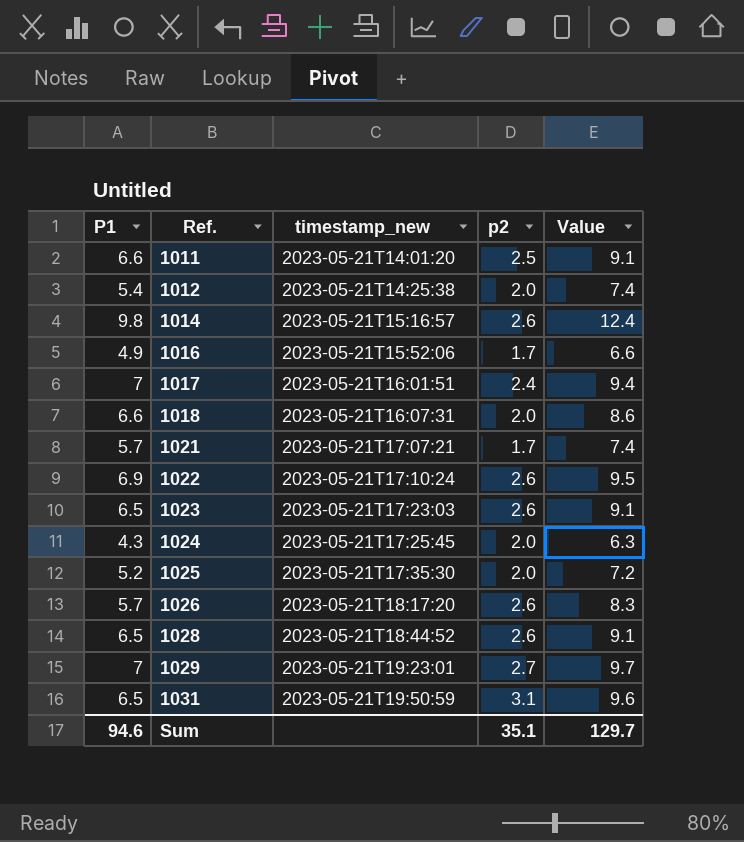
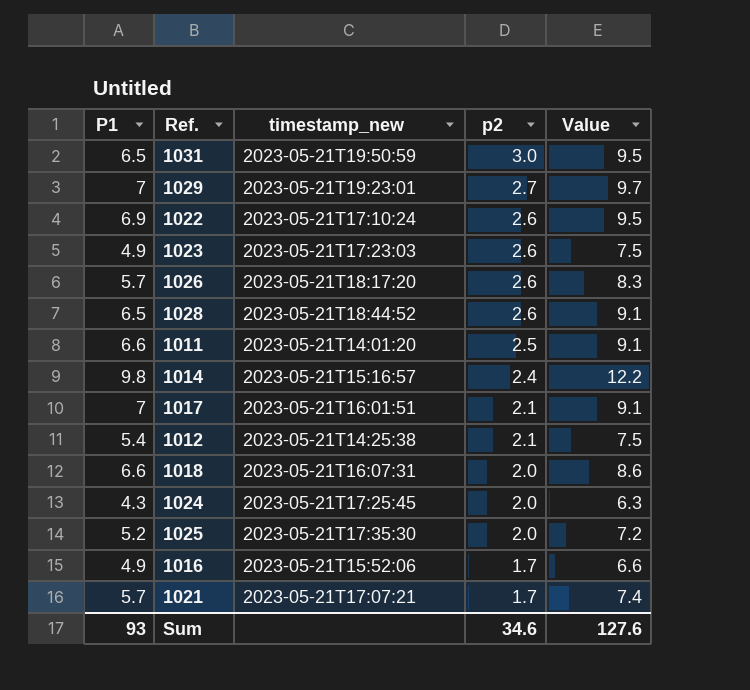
row order: Ref. ascending -> p2 descending
1031 | p2: 3.1 -> 3.0
1031 | Value: 9.6 -> 9.5
1023 | P1: 6.5 -> 4.9
1023 | Value: 9.1 -> 7.5
1014 | p2: 2.6 -> 2.4
1014 | Value: 12.4 -> 12.2
1017 | p2: 2.4 -> 2.1
1017 | Value: 9.4 -> 9.1
1012 | p2: 2.0 -> 2.1
1012 | Value: 7.4 -> 7.5
Sum | P1: 94.6 -> 93
Sum | p2: 35.1 -> 34.6
Sum | Value: 129.7 -> 127.6

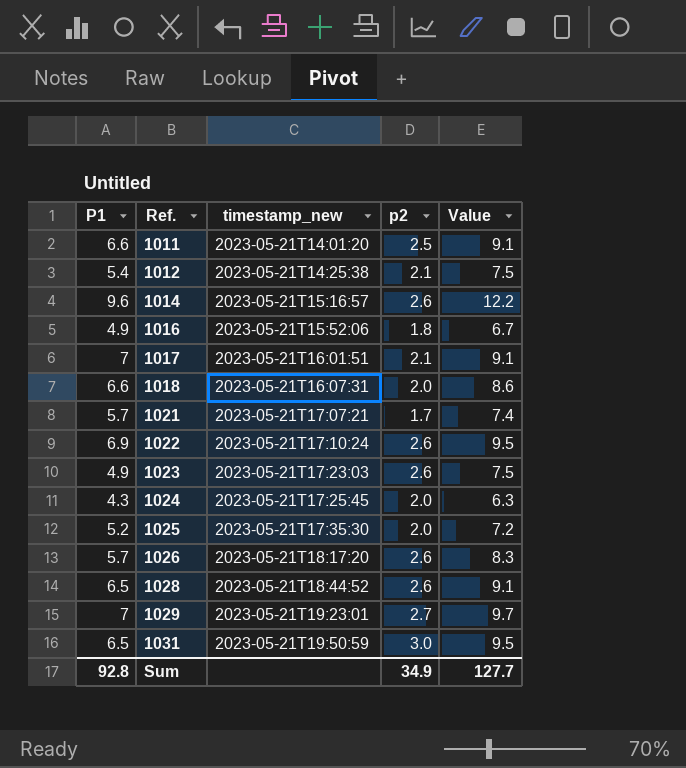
row order: p2 descending -> Ref. ascending
1014 | P1: 9.8 -> 9.6
1014 | p2: 2.4 -> 2.6
1016 | p2: 1.7 -> 1.8
1016 | Value: 6.6 -> 6.7
Sum | P1: 93 -> 92.8
Sum | p2: 34.6 -> 34.9
Sum | Value: 127.6 -> 127.7

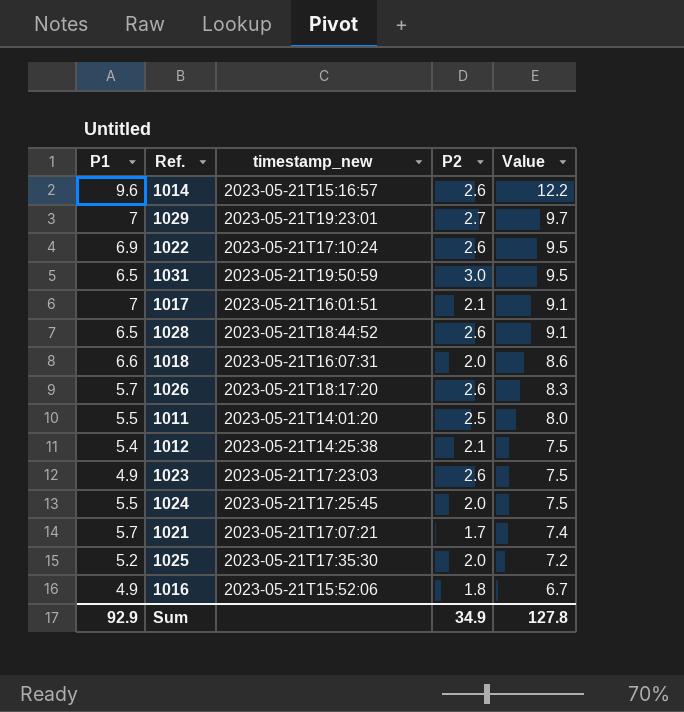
row order: Ref. ascending -> Value descending
column name: p2 -> P2
1011 | P1: 6.6 -> 5.5
1011 | Value: 9.1 -> 8.0
1024 | P1: 4.3 -> 5.5
1024 | Value: 6.3 -> 7.5
Sum | P1: 92.8 -> 92.9
Sum | Value: 127.7 -> 127.8

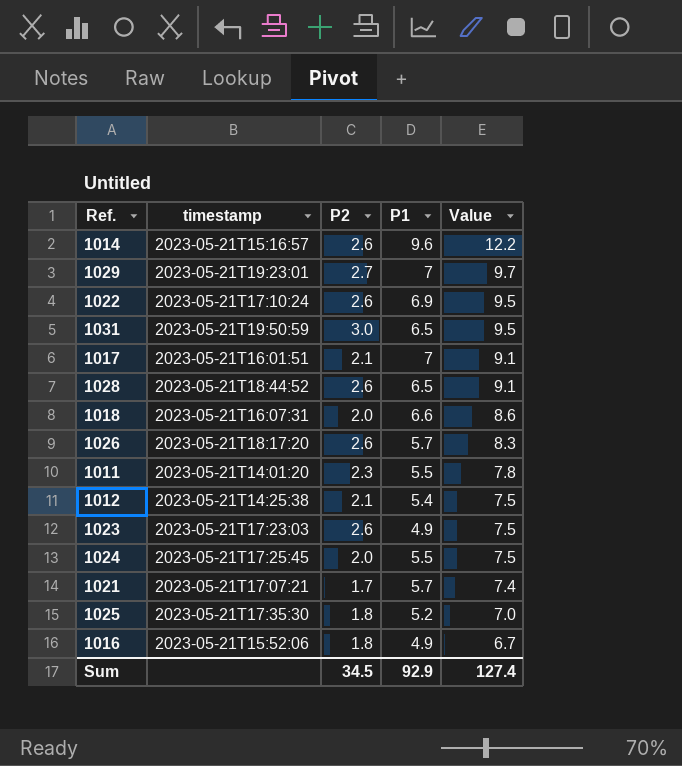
column name: timestamp_new -> timestamp
column P1 | position: 1 -> 4
1011 | P2: 2.5 -> 2.3
1011 | Value: 8.0 -> 7.8
1025 | P2: 2.0 -> 1.8
1025 | Value: 7.2 -> 7.0
Sum | P2: 34.9 -> 34.5
Sum | Value: 127.8 -> 127.4

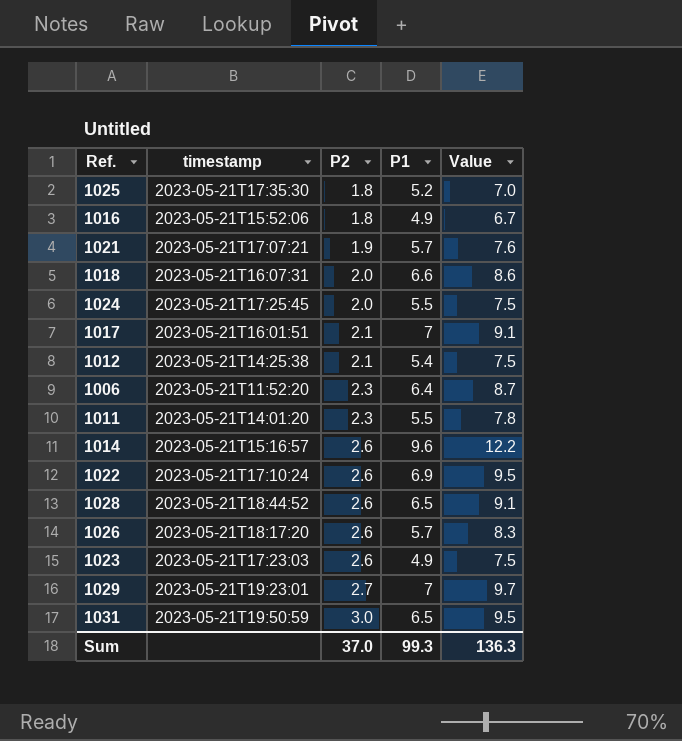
row order: Value descending -> P2 ascending
1021 | P2: 1.7 -> 1.9
1021 | Value: 7.4 -> 7.6
row 1006: none -> 2023-05-21T11:52:20 | 2.3 | 6.4 | 8.7
Sum | P2: 34.5 -> 37.0
Sum | P1: 92.9 -> 99.3
Sum | Value: 127.4 -> 136.3

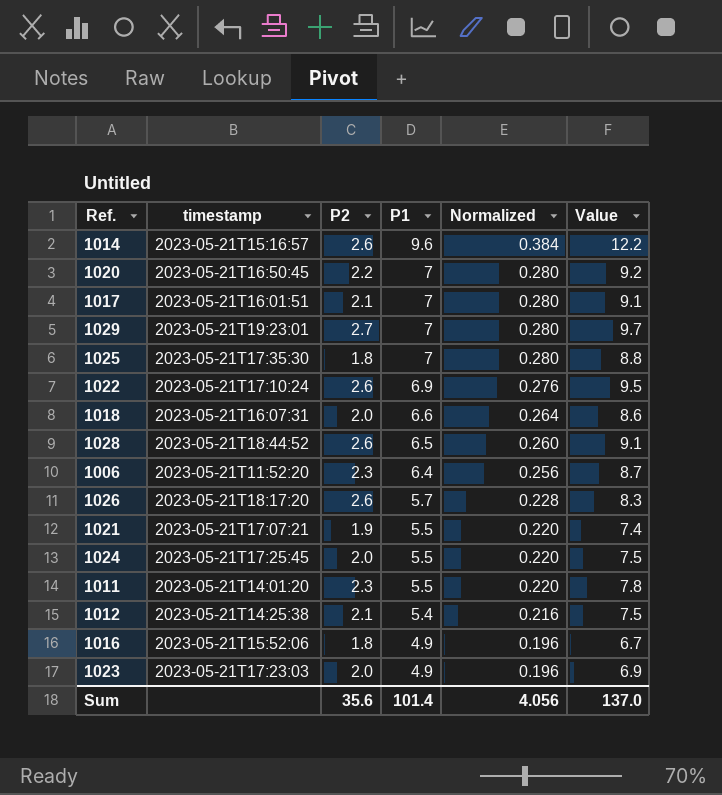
row order: P2 ascending -> P1 descending
column Normalized | formula: none -> [P1] * 0.04
row 1031: 2023-05-21T19:50:59 | 3.0 | 6.5 | 9.5 -> none
row 1020: none -> 2023-05-21T16:50:45 | 2.2 | 7 | 0.280 | 9.2
1025 | P1: 5.2 -> 7
1025 | Value: 7.0 -> 8.8
1021 | P1: 5.7 -> 5.5
1021 | Value: 7.6 -> 7.4
1023 | P2: 2.6 -> 2.0
1023 | Value: 7.5 -> 6.9
Sum | P2: 37.0 -> 35.6
Sum | P1: 99.3 -> 101.4
Sum | Value: 136.3 -> 137.0

